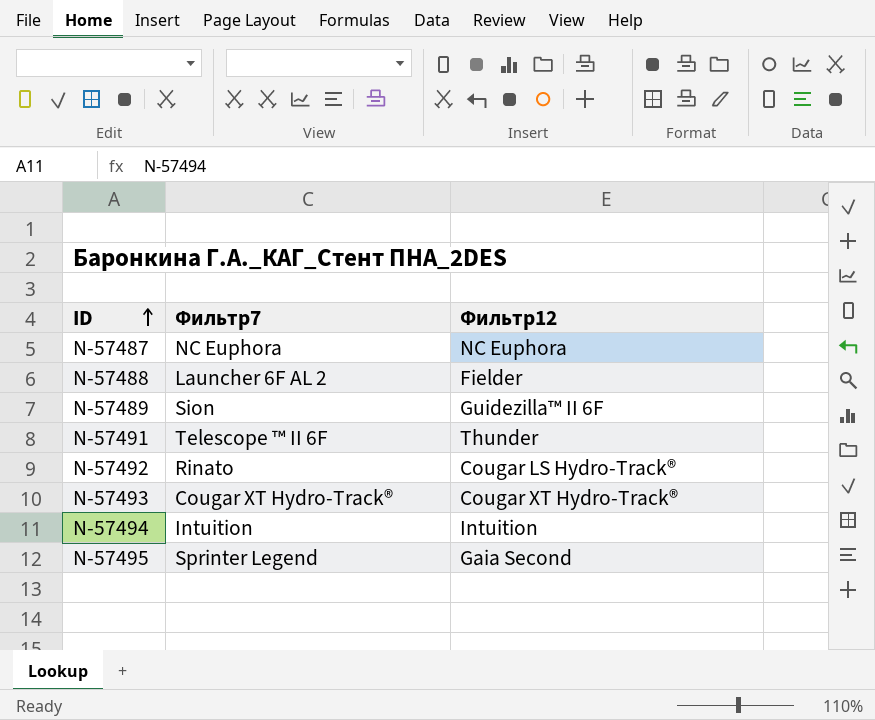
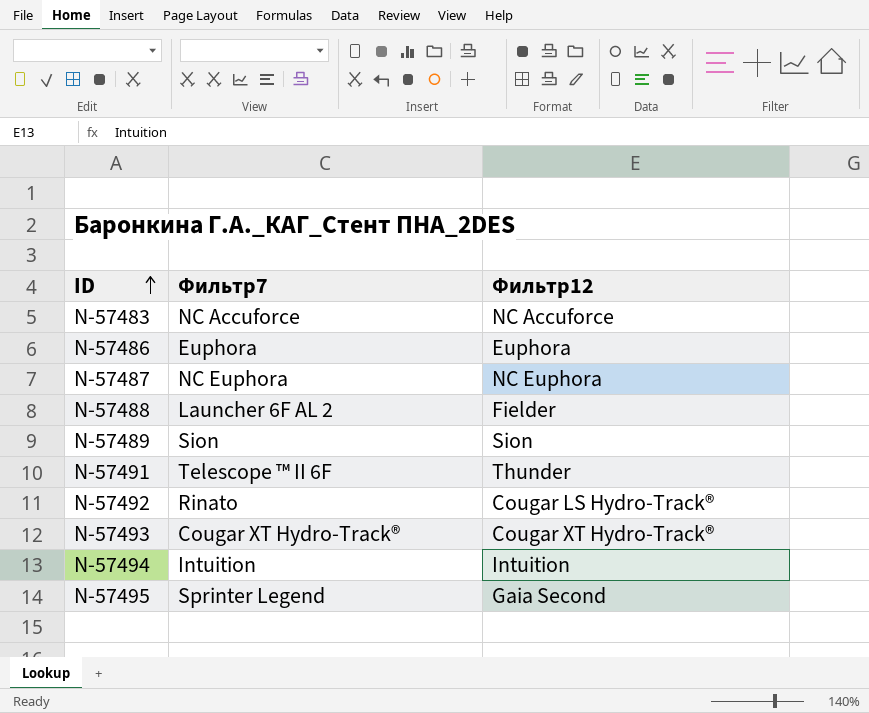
row N-57483: none -> NC Accuforce | NC Accuforce
row N-57486: none -> Euphora | Euphora
N-57489 | Фильтр12: Guidezilla™ II 6F -> Sion

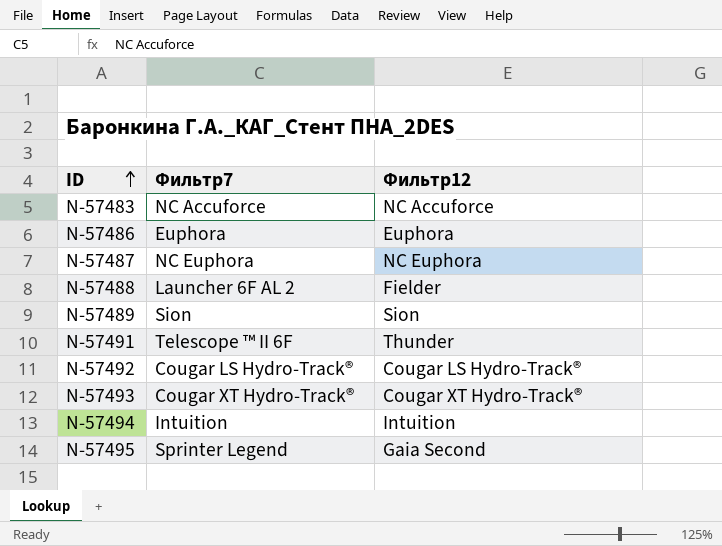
N-57492 | Фильтр7: Rinato -> Cougar LS Hydro-Track®

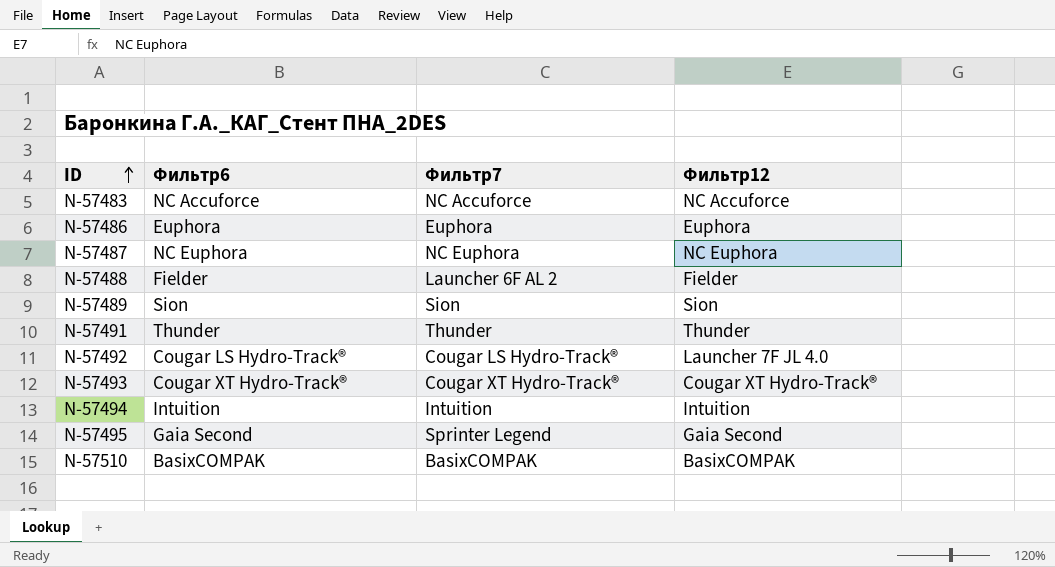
column Фильтр6 | position: none -> 2
N-57491 | Фильтр7: Telescope ™ II 6F -> Thunder
N-57492 | Фильтр12: Cougar LS Hydro-Track® -> Launcher 7F JL 4.0
row N-57510: none -> BasixCOMPAK | BasixCOMPAK | BasixCOMPAK

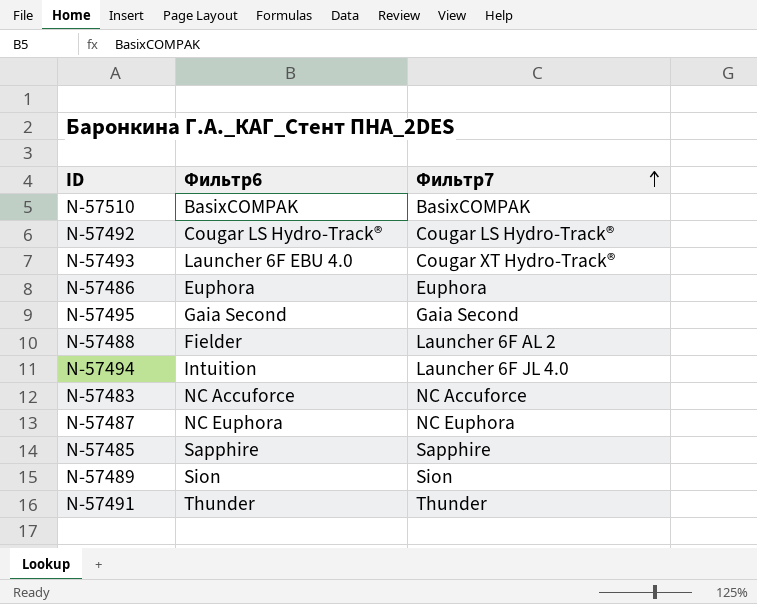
row order: ID ascending -> Фильтр7 ascending
column Фильтр12 | position: 4 -> none
N-57493 | Фильтр6: Cougar XT Hydro-Track® -> Launcher 6F EBU 4.0
N-57495 | Фильтр7: Sprinter Legend -> Gaia Second
N-57494 | Фильтр7: Intuition -> Launcher 6F JL 4.0
row N-57485: none -> Sapphire | Sapphire

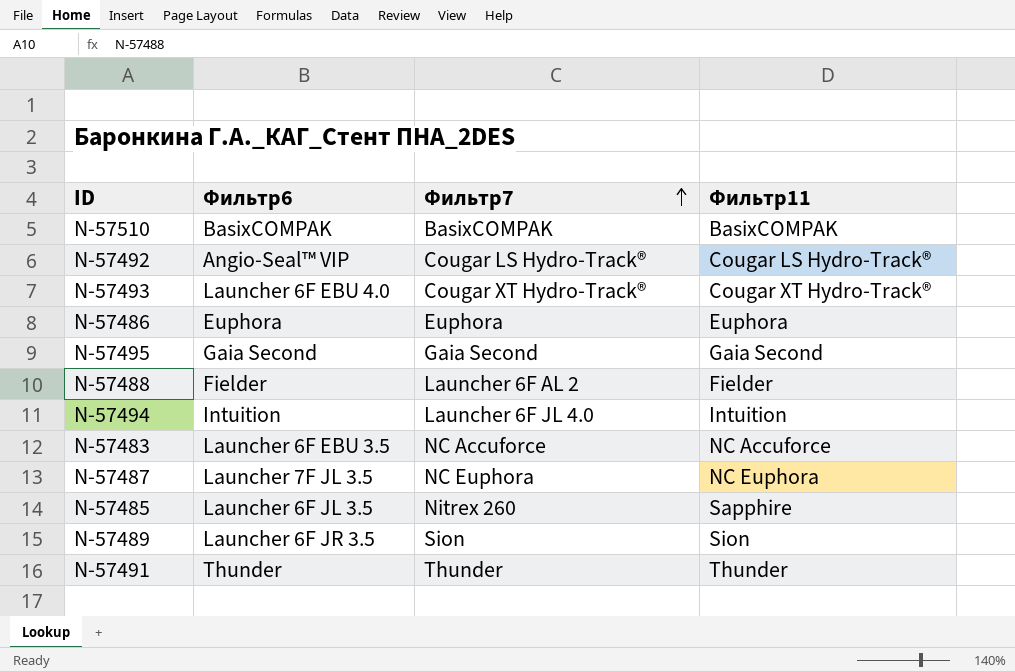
column Фильтр11 | position: none -> 4
N-57492 | Фильтр6: Cougar LS Hydro-Track® -> Angio-Seal™ VIP
N-57483 | Фильтр6: NC Accuforce -> Launcher 6F EBU 3.5
N-57487 | Фильтр6: NC Euphora -> Launcher 7F JL 3.5
N-57485 | Фильтр6: Sapphire -> Launcher 6F JL 3.5
N-57485 | Фильтр7: Sapphire -> Nitrex 260
N-57489 | Фильтр6: Sion -> Launcher 6F JR 3.5

